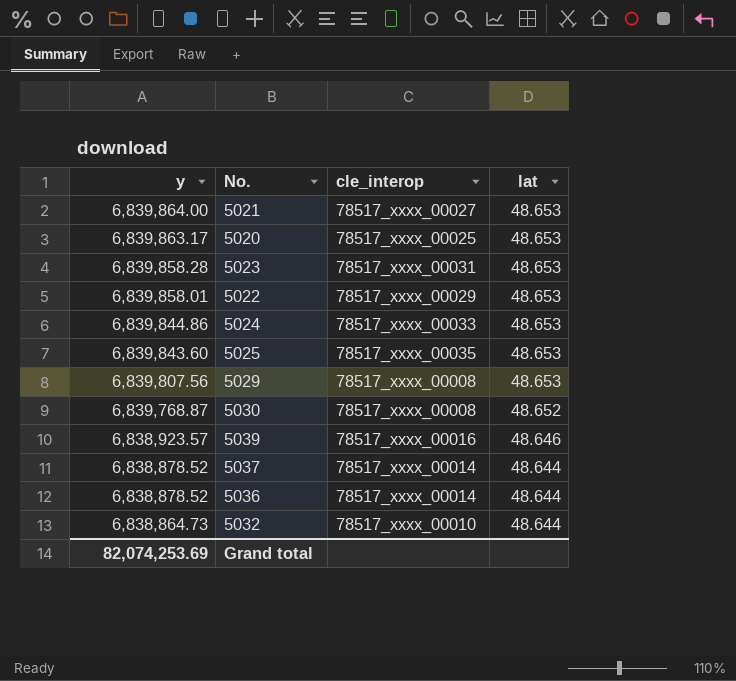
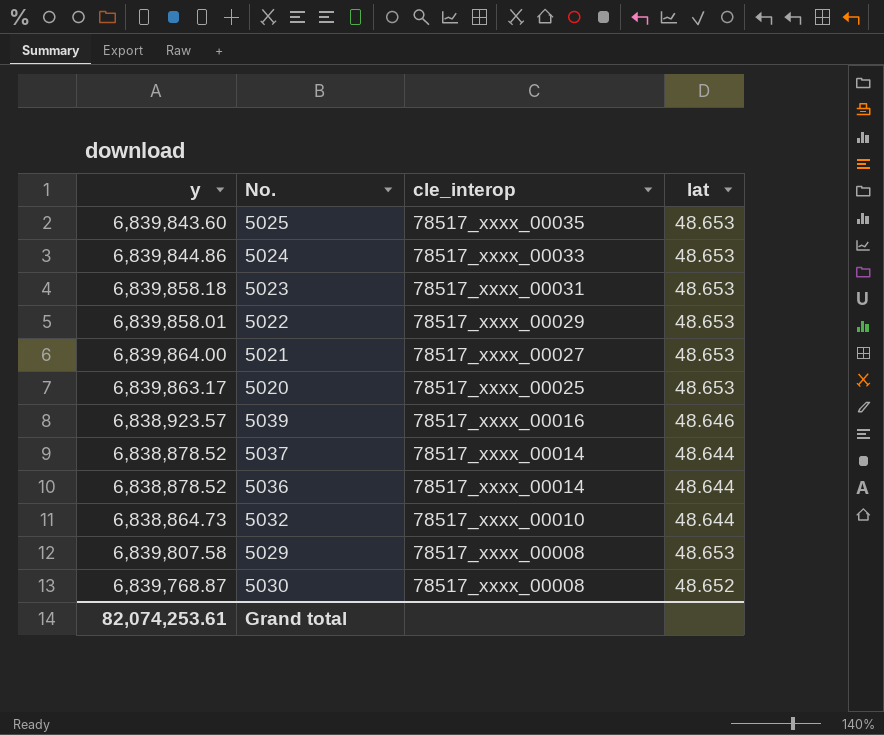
row order: y descending -> cle_interop descending
5023 | y: 6,839,858.28 -> 6,839,858.18
5029 | y: 6,839,807.56 -> 6,839,807.58
Grand total | y: 82,074,253.69 -> 82,074,253.61

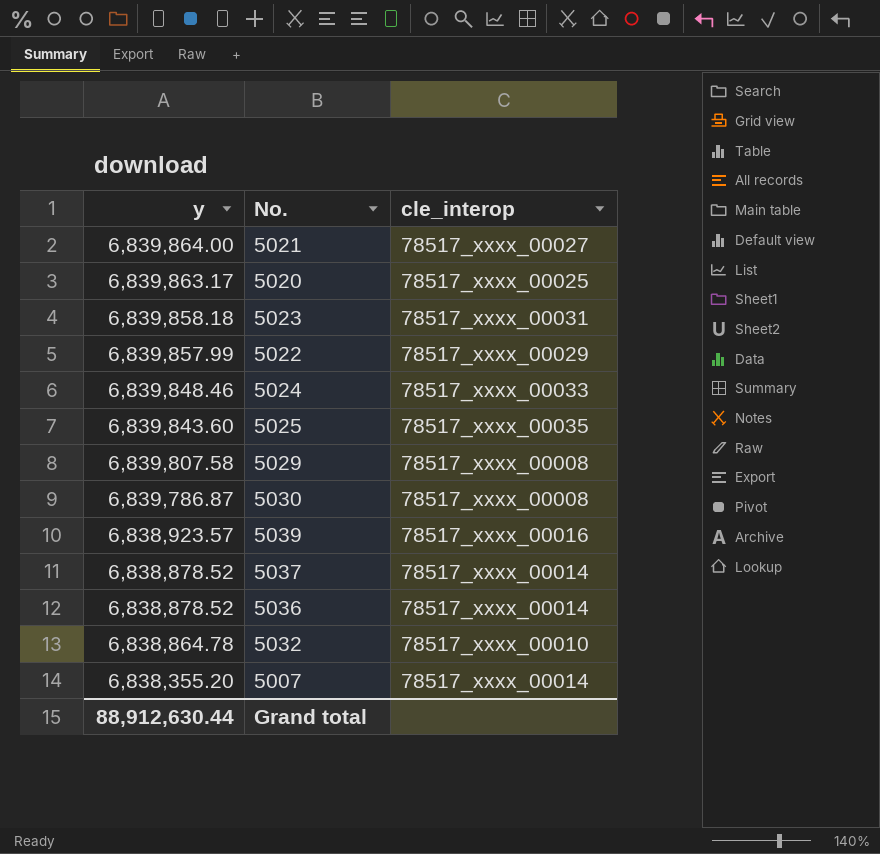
row order: cle_interop descending -> y descending
column lat | position: 4 -> none
5022 | y: 6,839,858.01 -> 6,839,857.99
5024 | y: 6,839,844.86 -> 6,839,848.46
5030 | y: 6,839,768.87 -> 6,839,786.87
5032 | y: 6,838,864.73 -> 6,838,864.78
row 5007: none -> 6,838,355.20 | 78517_xxxx_00014
Grand total | y: 82,074,253.61 -> 88,912,630.44

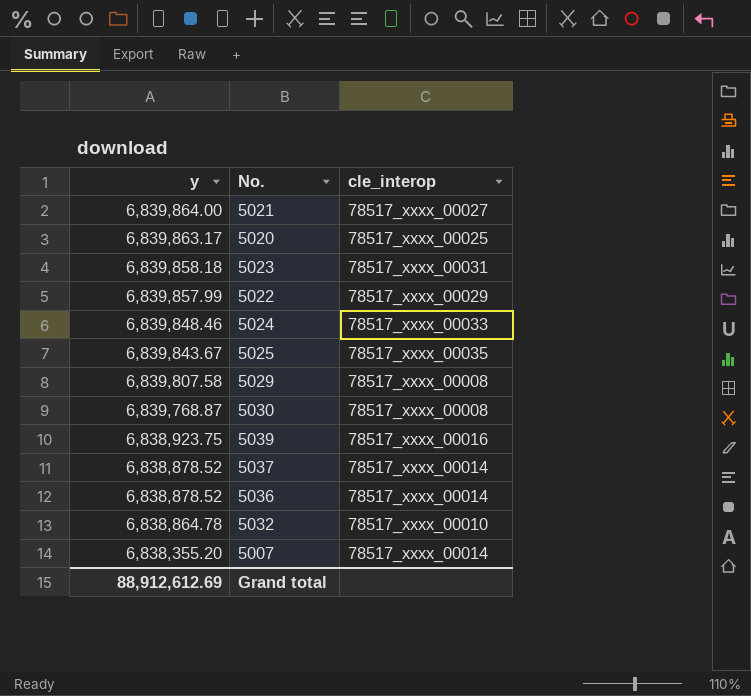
5025 | y: 6,839,843.60 -> 6,839,843.67
5030 | y: 6,839,786.87 -> 6,839,768.87
5039 | y: 6,838,923.57 -> 6,838,923.75
Grand total | y: 88,912,630.44 -> 88,912,612.69

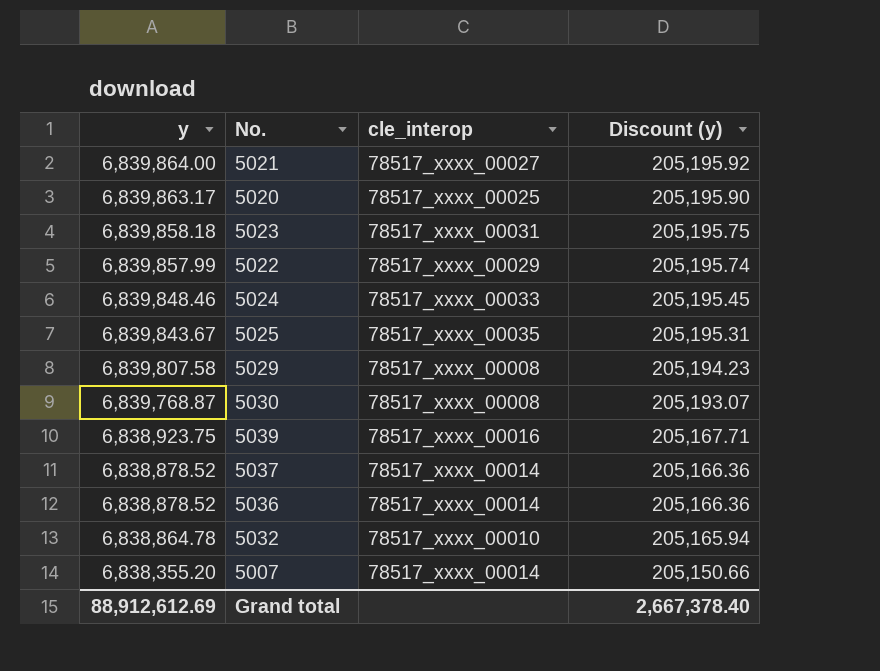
column Discount (y) | formula: none -> [y] * 0.03

